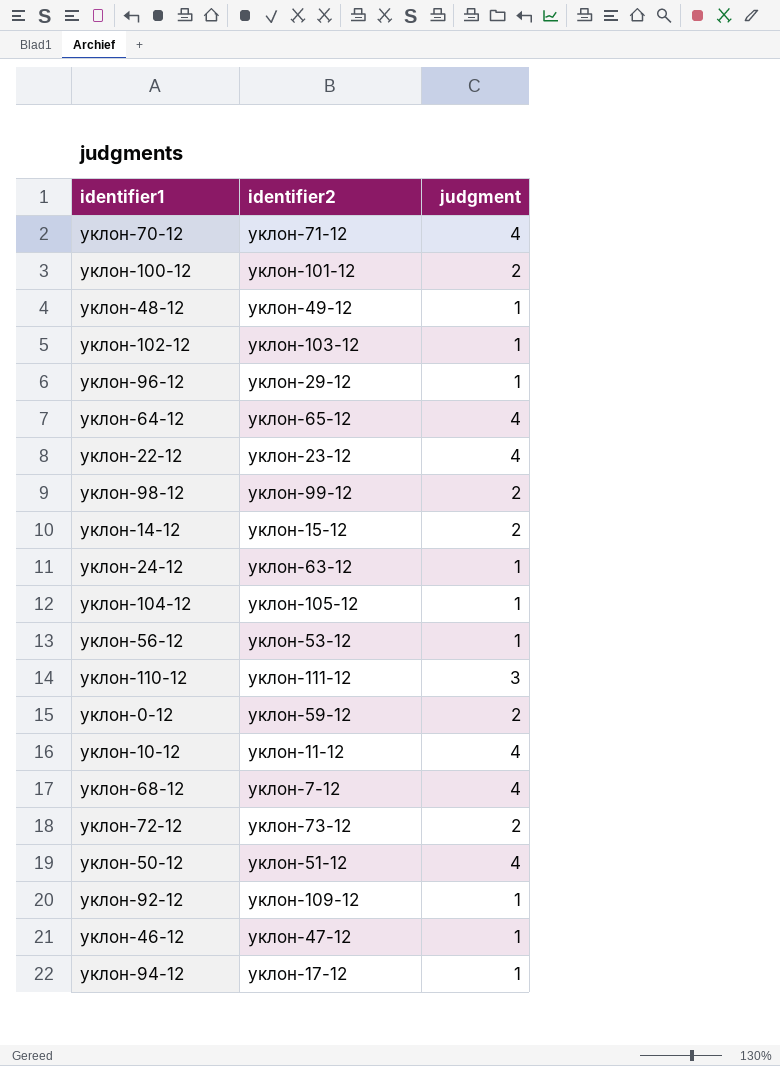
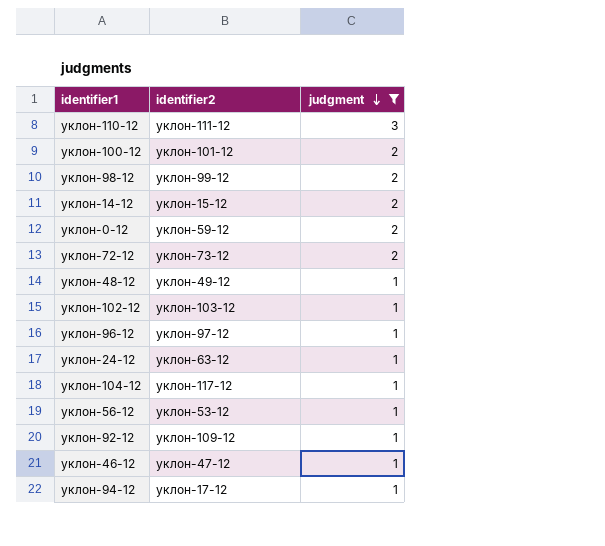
filter: none -> judgment != 4
row order: none -> judgment descending
уклон-96-12 | identifier2: уклон-29-12 -> уклон-97-12
уклон-104-12 | identifier2: уклон-105-12 -> уклон-117-12

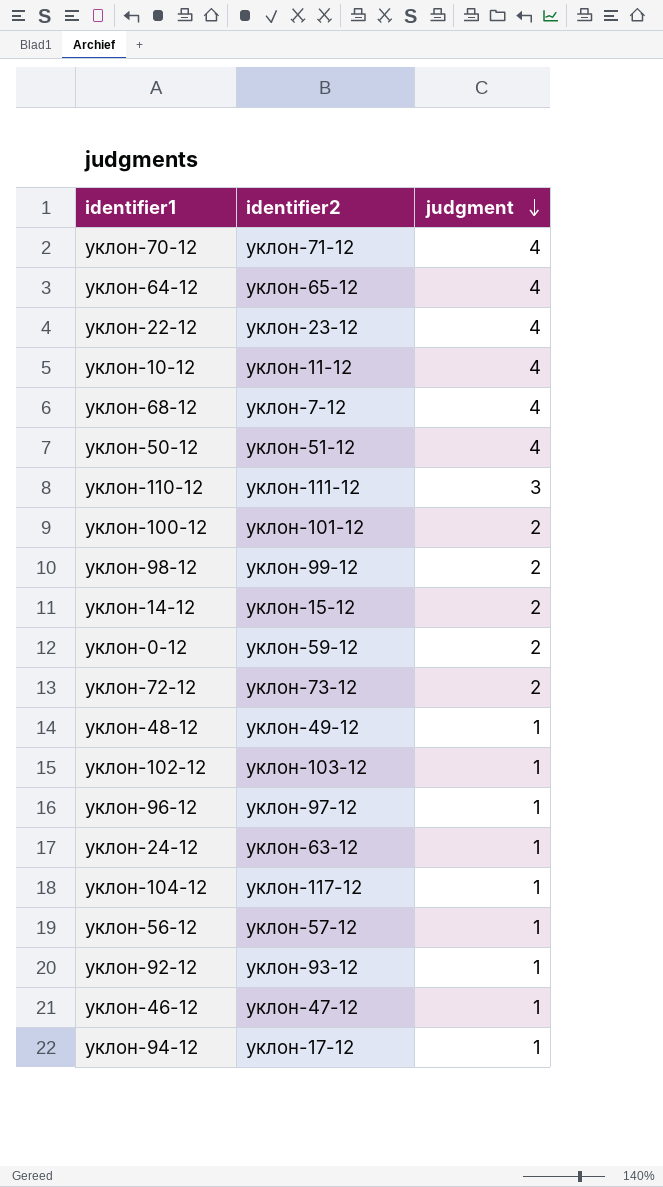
filter: judgment != 4 -> none
уклон-56-12 | identifier2: уклон-53-12 -> уклон-57-12
уклон-92-12 | identifier2: уклон-109-12 -> уклон-93-12

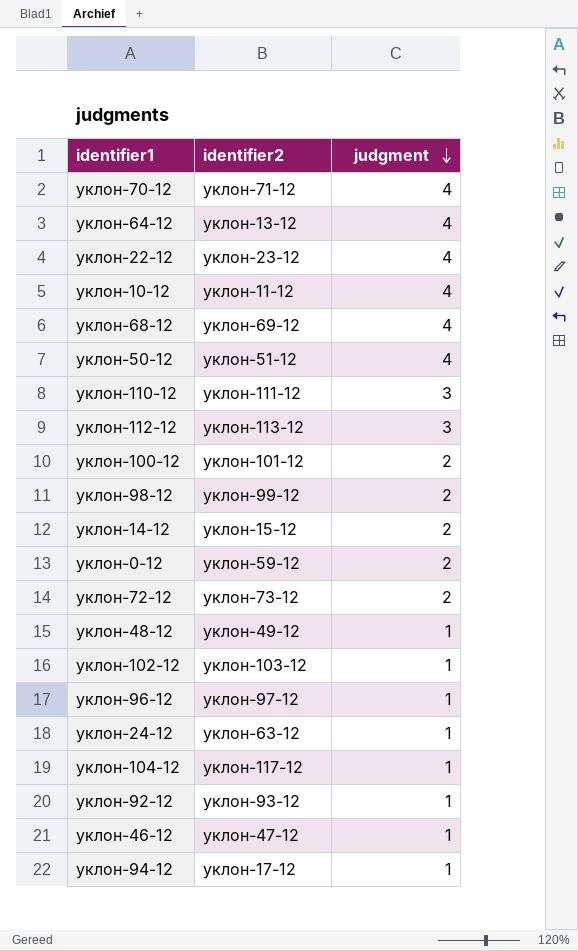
row уклон-56-12: уклон-57-12 | 1 -> none
уклон-64-12 | identifier2: уклон-65-12 -> уклон-13-12
уклон-68-12 | identifier2: уклон-7-12 -> уклон-69-12
row уклон-112-12: none -> уклон-113-12 | 3

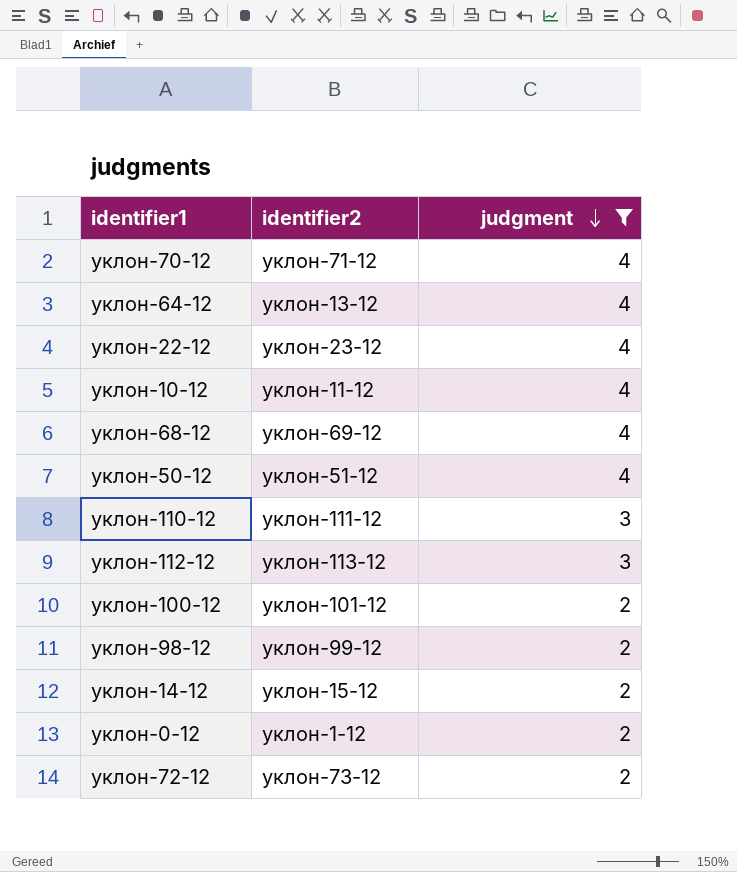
filter: none -> judgment != 1
уклон-0-12 | identifier2: уклон-59-12 -> уклон-1-12

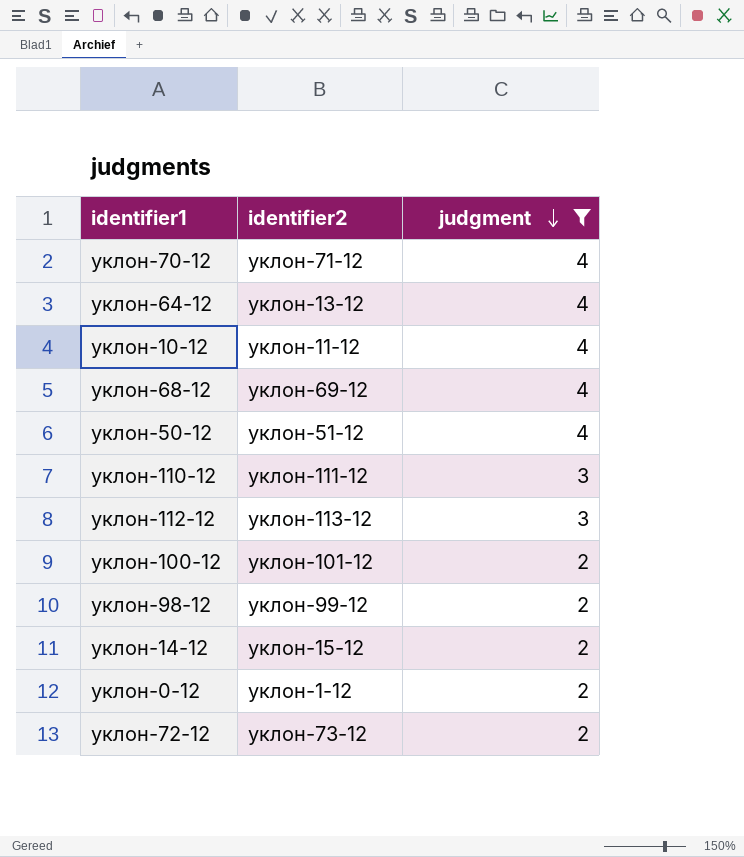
row уклон-22-12: уклон-23-12 | 4 -> none

